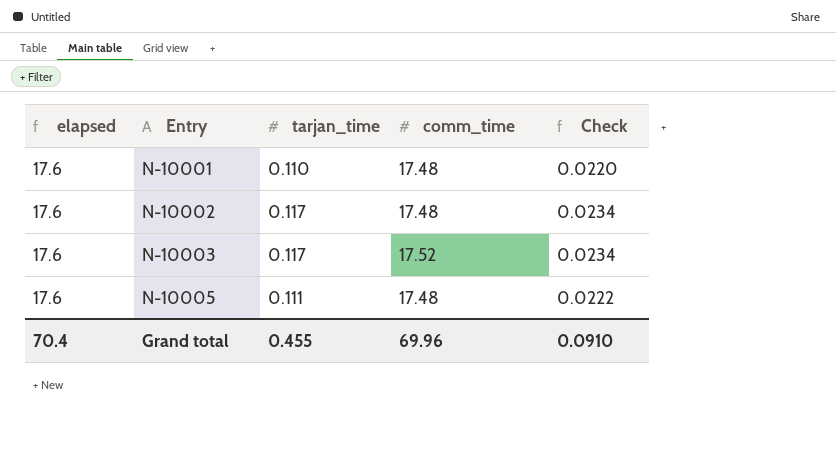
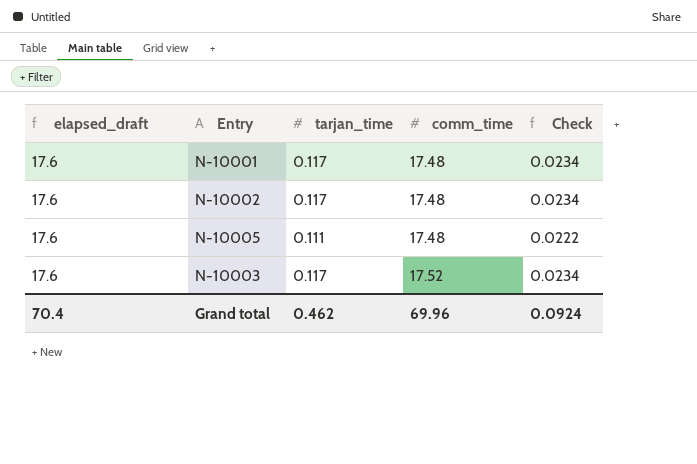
row order: Entry ascending -> comm_time ascending
column name: elapsed -> elapsed_draft
N-10001 | tarjan_time: 0.110 -> 0.117
N-10001 | Check: 0.0220 -> 0.0234
Grand total | tarjan_time: 0.455 -> 0.462
Grand total | Check: 0.0910 -> 0.0924

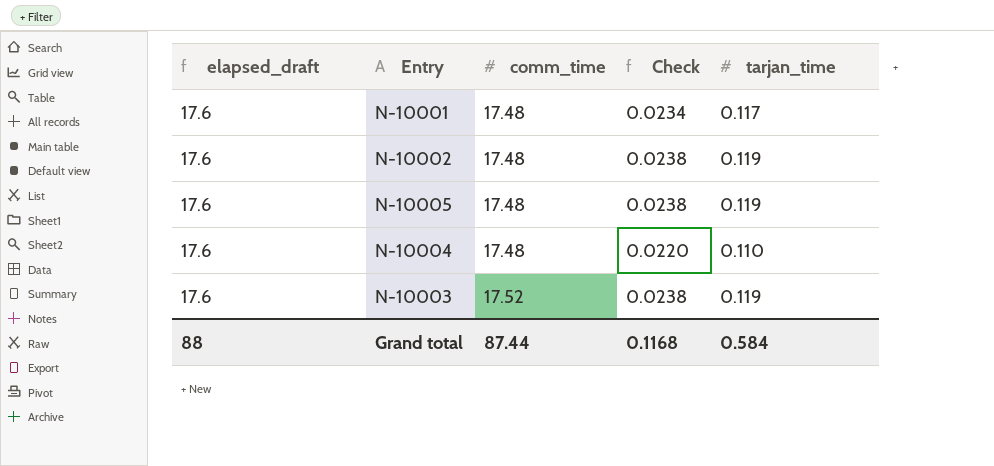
column tarjan_time | position: 3 -> 5
N-10002 | Check: 0.0234 -> 0.0238
N-10002 | tarjan_time: 0.117 -> 0.119
N-10005 | Check: 0.0222 -> 0.0238
N-10005 | tarjan_time: 0.111 -> 0.119
row N-10004: none -> 17.6 | 17.48 | 0.0220 | 0.110
N-10003 | Check: 0.0234 -> 0.0238
N-10003 | tarjan_time: 0.117 -> 0.119
Grand total | elapsed_draft: 70.4 -> 88
Grand total | comm_time: 69.96 -> 87.44
Grand total | Check: 0.0924 -> 0.1168
Grand total | tarjan_time: 0.462 -> 0.584

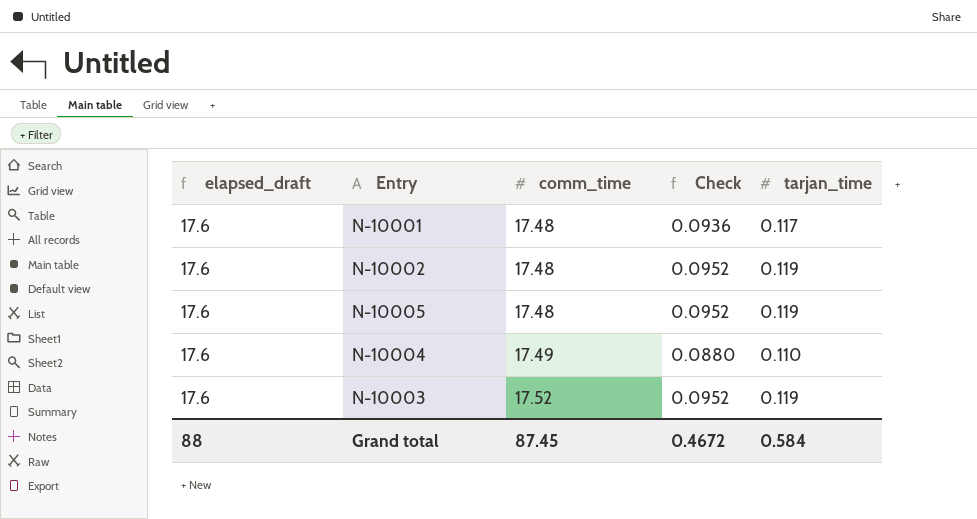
column Check | formula: [tarjan_time] * 0.2 -> [tarjan_time] * 0.8
N-10004 | comm_time: 17.48 -> 17.49
Grand total | comm_time: 87.44 -> 87.45
Grand total | Check: 0.1168 -> 0.4672

